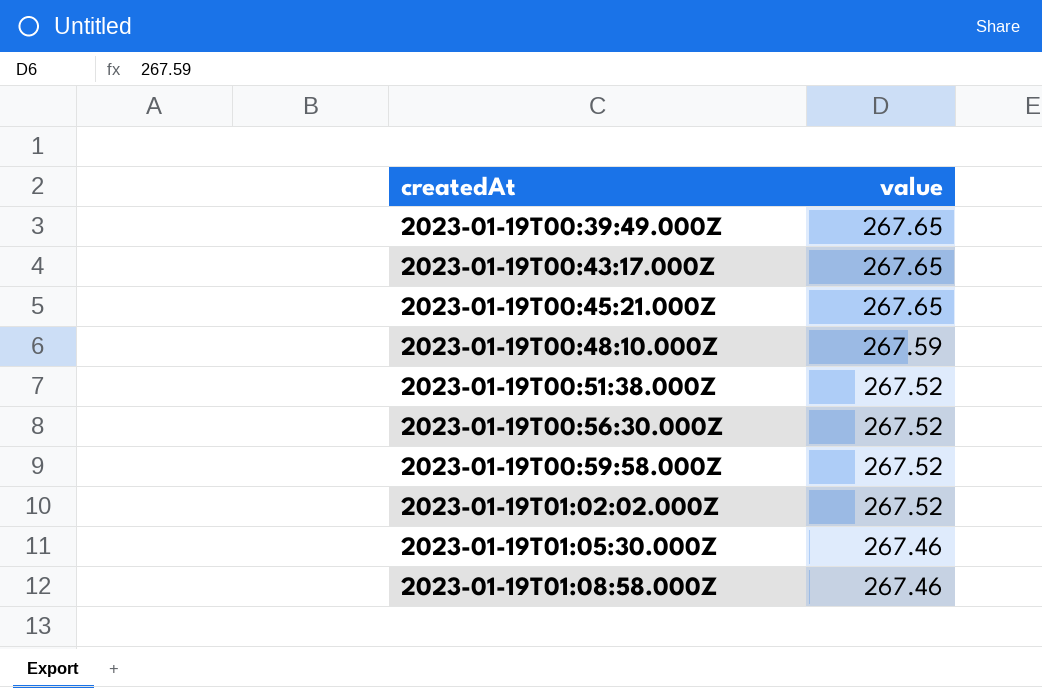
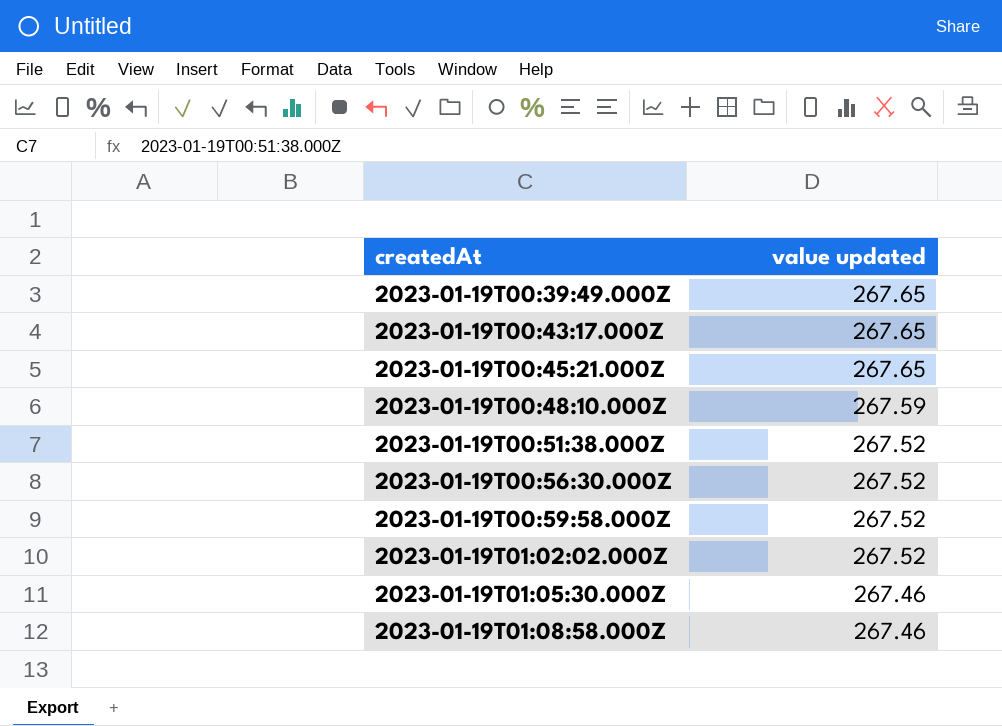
column name: value -> value updated

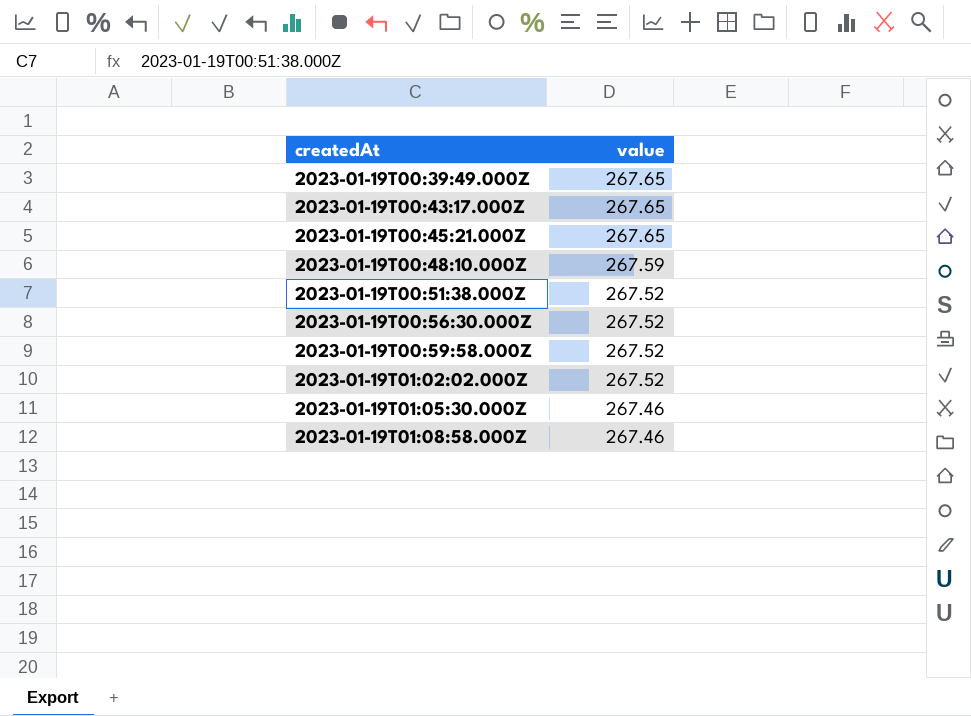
column name: value updated -> value

